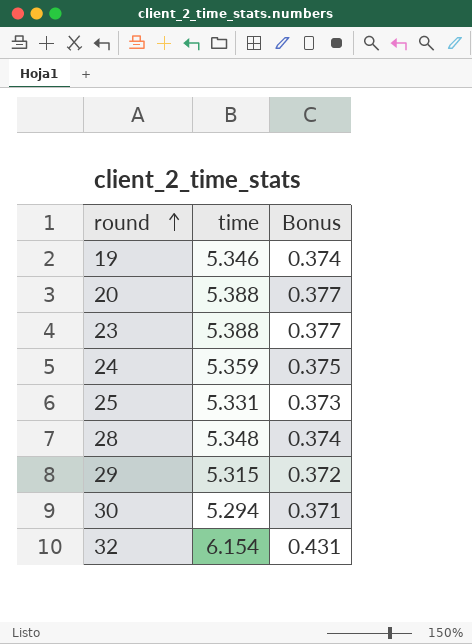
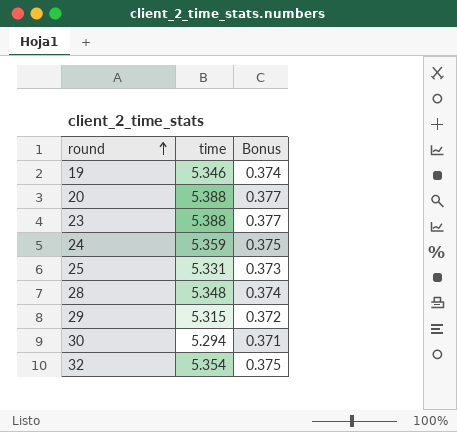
32 | time: 6.154 -> 5.354
32 | Bonus: 0.431 -> 0.375

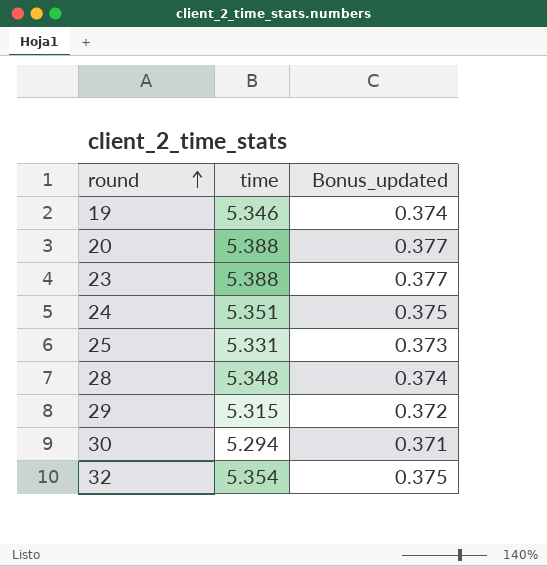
column name: Bonus -> Bonus_updated
24 | time: 5.359 -> 5.351

